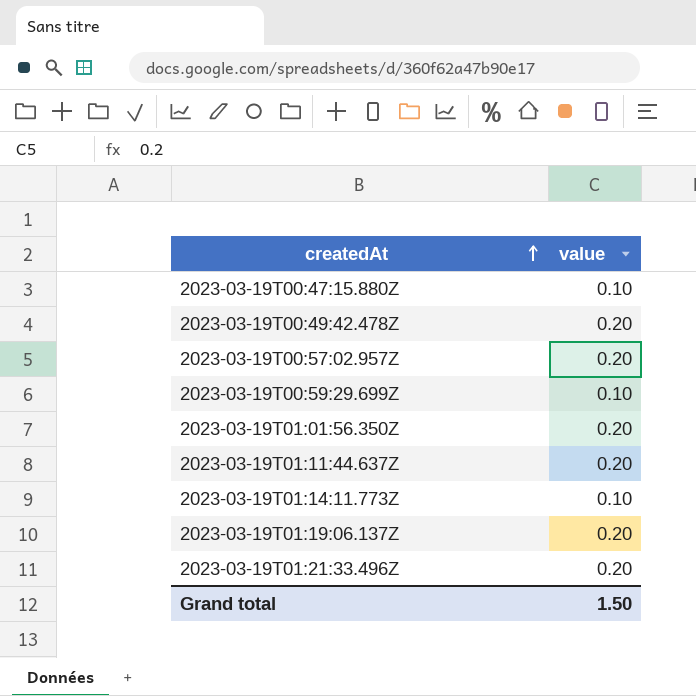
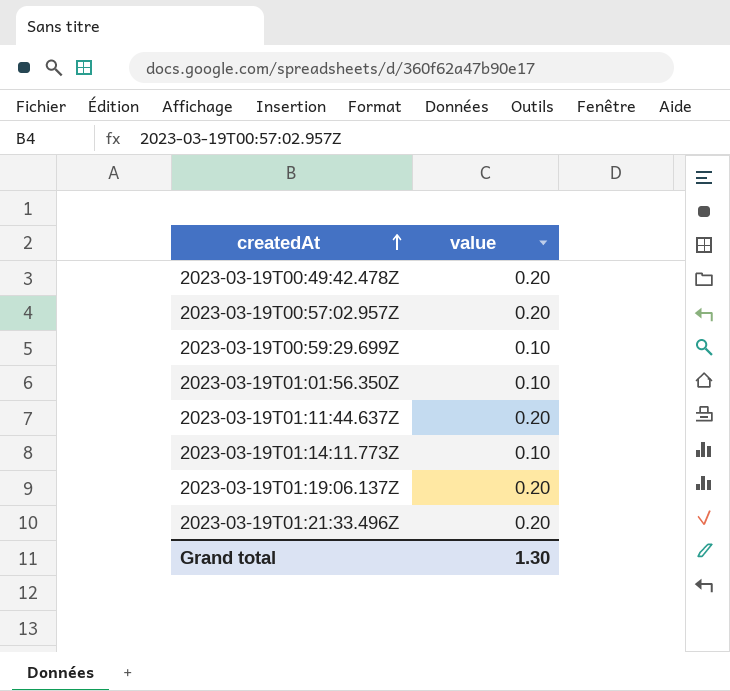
row 2023-03-19T00:47:15.880Z: 0.10 -> none
2023-03-19T01:01:56.350Z | value: 0.20 -> 0.10
Grand total | value: 1.50 -> 1.30

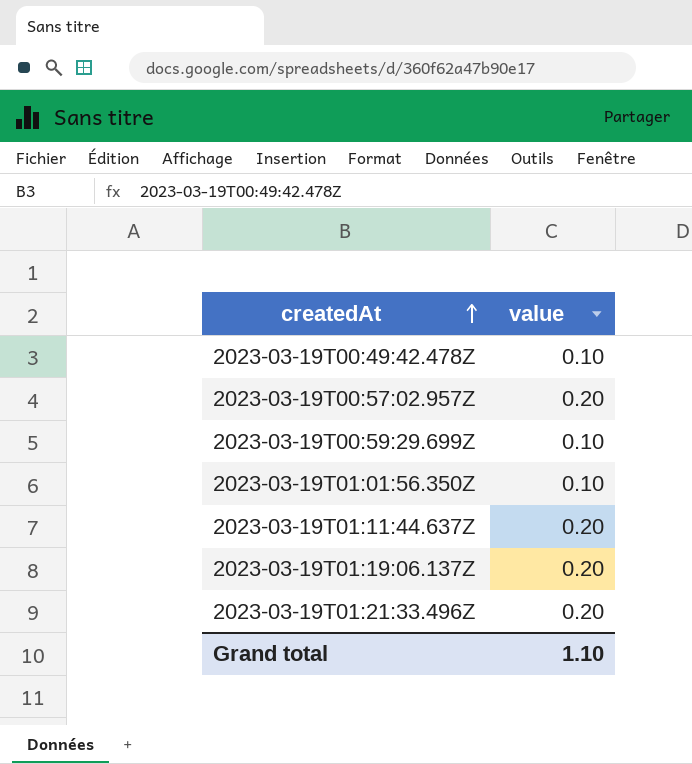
row 2023-03-19T01:14:11.773Z: 0.10 -> none
2023-03-19T00:49:42.478Z | value: 0.20 -> 0.10
Grand total | value: 1.30 -> 1.10

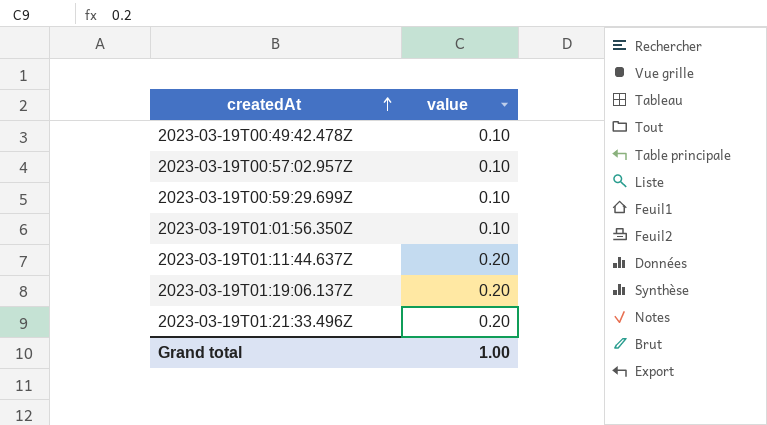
2023-03-19T00:57:02.957Z | value: 0.20 -> 0.10
Grand total | value: 1.10 -> 1.00

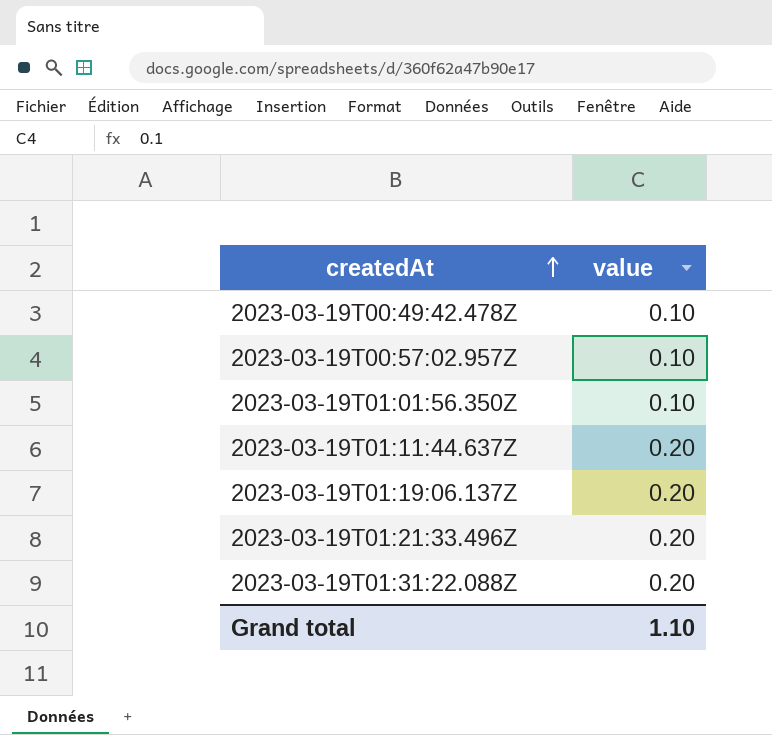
row 2023-03-19T00:59:29.699Z: 0.10 -> none
row 2023-03-19T01:31:22.088Z: none -> 0.20
Grand total | value: 1.00 -> 1.10

